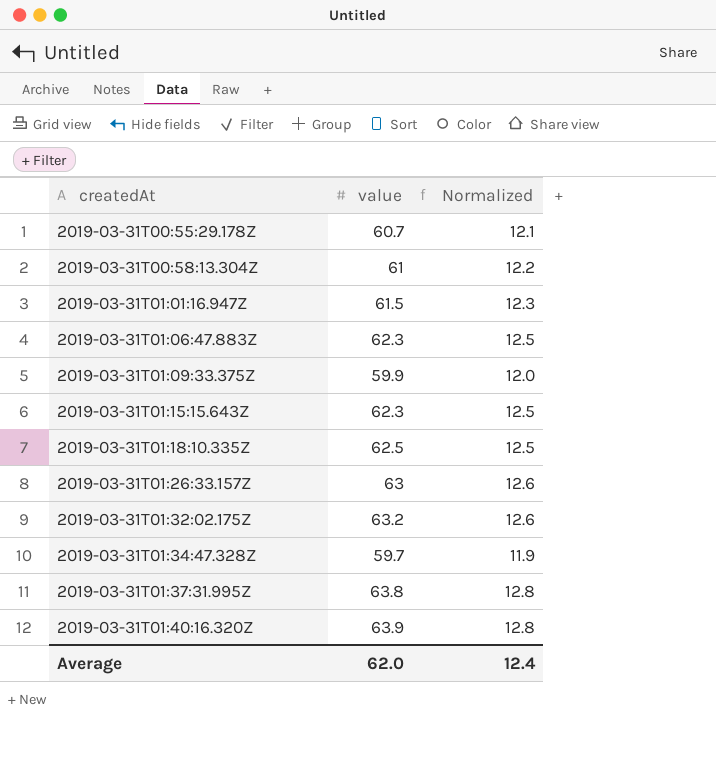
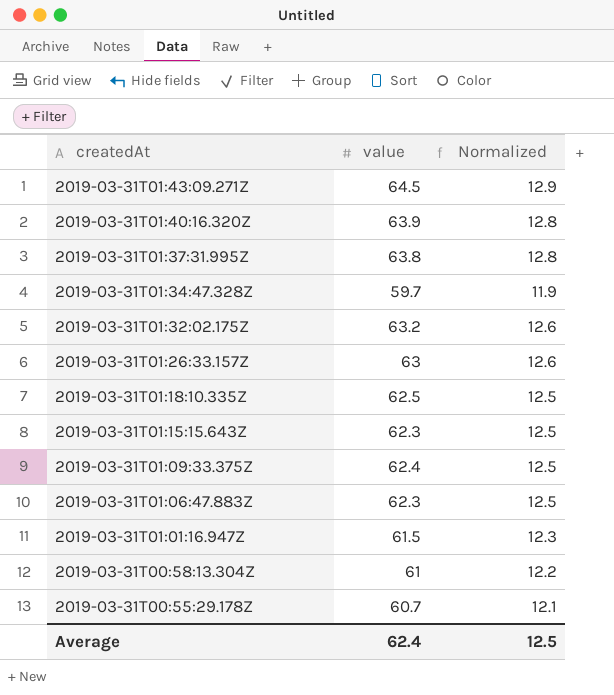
row order: createdAt ascending -> createdAt descending
row 2019-03-31T01:43:09.271Z: none -> 64.5 | 12.9
2019-03-31T01:09:33.375Z | value: 59.9 -> 62.4
2019-03-31T01:09:33.375Z | Normalized: 12.0 -> 12.5
Average | value: 62.0 -> 62.4
Average | Normalized: 12.4 -> 12.5

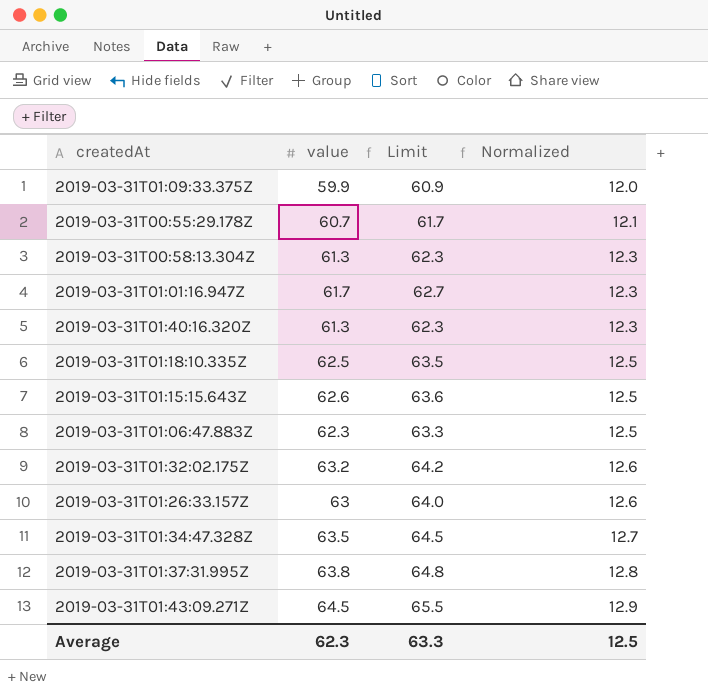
row order: createdAt descending -> Normalized ascending
column Limit | formula: none -> [value] + 1
2019-03-31T01:09:33.375Z | value: 62.4 -> 59.9
2019-03-31T01:09:33.375Z | Normalized: 12.5 -> 12.0
2019-03-31T00:58:13.304Z | value: 61 -> 61.3
2019-03-31T00:58:13.304Z | Normalized: 12.2 -> 12.3
2019-03-31T01:01:16.947Z | value: 61.5 -> 61.7
2019-03-31T01:40:16.320Z | value: 63.9 -> 61.3
2019-03-31T01:40:16.320Z | Normalized: 12.8 -> 12.3
2019-03-31T01:15:15.643Z | value: 62.3 -> 62.6
2019-03-31T01:34:47.328Z | value: 59.7 -> 63.5
2019-03-31T01:34:47.328Z | Normalized: 11.9 -> 12.7
Average | value: 62.4 -> 62.3

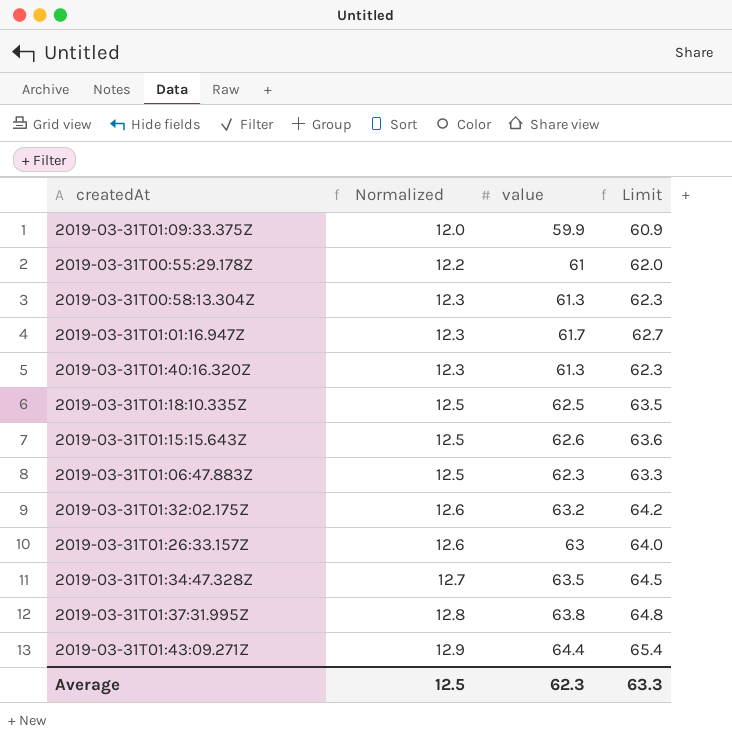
column Normalized | position: 4 -> 2
2019-03-31T00:55:29.178Z | Normalized: 12.1 -> 12.2
2019-03-31T00:55:29.178Z | value: 60.7 -> 61
2019-03-31T00:55:29.178Z | Limit: 61.7 -> 62.0
2019-03-31T01:43:09.271Z | value: 64.5 -> 64.4
2019-03-31T01:43:09.271Z | Limit: 65.5 -> 65.4

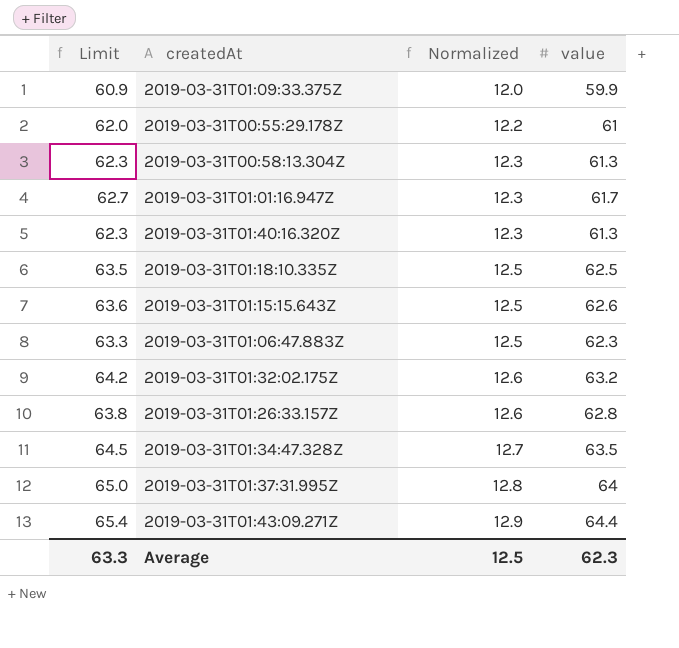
column Limit | position: 4 -> 1
2019-03-31T01:26:33.157Z | Limit: 64.0 -> 63.8
2019-03-31T01:26:33.157Z | value: 63 -> 62.8
2019-03-31T01:37:31.995Z | Limit: 64.8 -> 65.0
2019-03-31T01:37:31.995Z | value: 63.8 -> 64

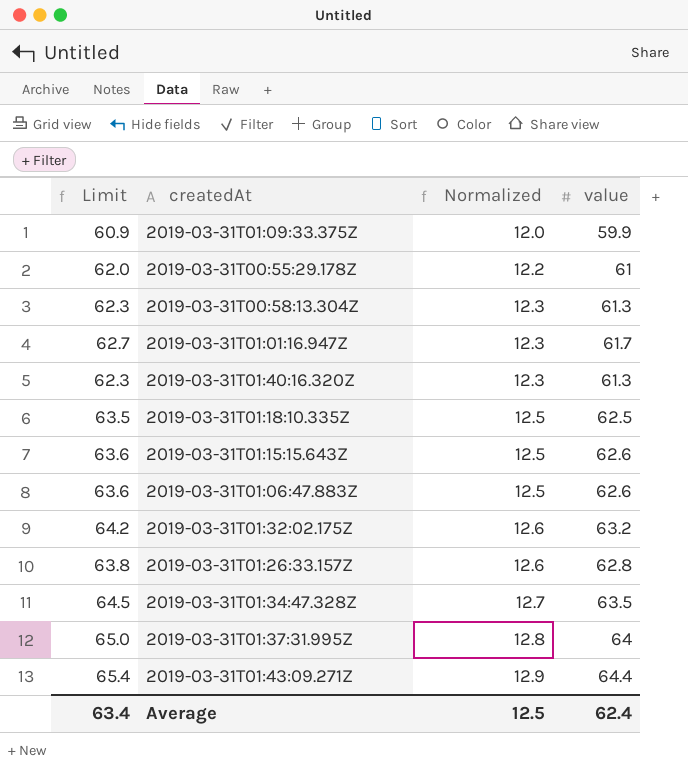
2019-03-31T01:06:47.883Z | Limit: 63.3 -> 63.6
2019-03-31T01:06:47.883Z | value: 62.3 -> 62.6
Average | Limit: 63.3 -> 63.4
Average | value: 62.3 -> 62.4

